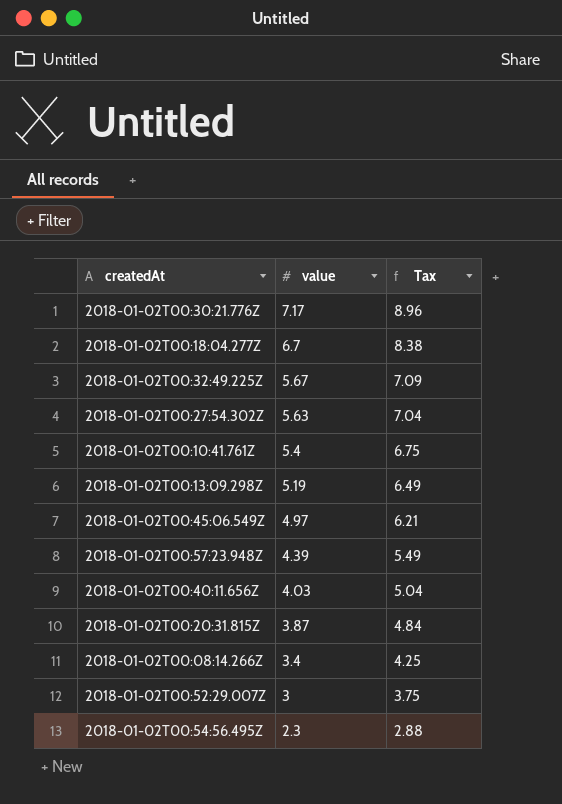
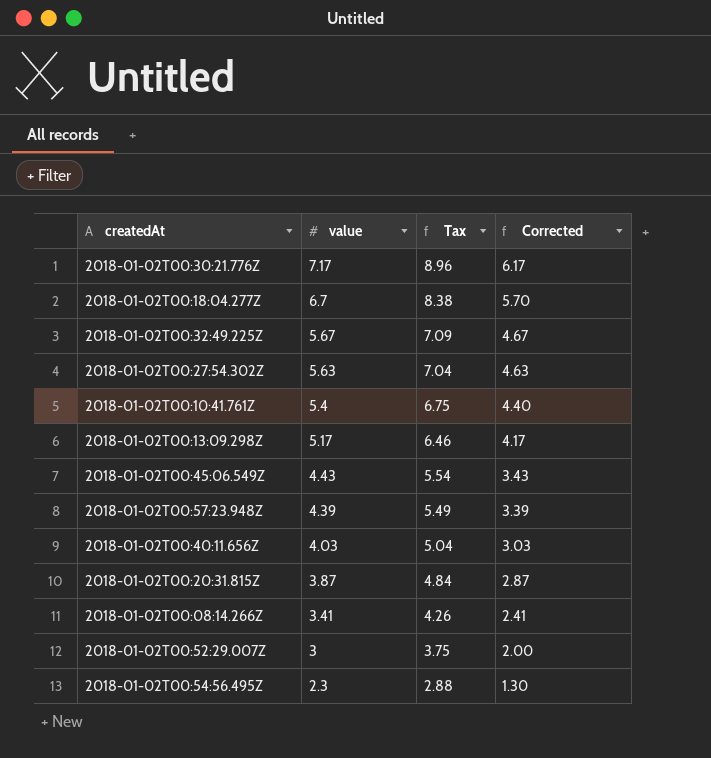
column Corrected | formula: none -> [value] - 1
2018-01-02T00:13:09.298Z | value: 5.19 -> 5.17
2018-01-02T00:13:09.298Z | Tax: 6.49 -> 6.46
2018-01-02T00:45:06.549Z | value: 4.97 -> 4.43
2018-01-02T00:45:06.549Z | Tax: 6.21 -> 5.54
2018-01-02T00:08:14.266Z | value: 3.4 -> 3.41
2018-01-02T00:08:14.266Z | Tax: 4.25 -> 4.26

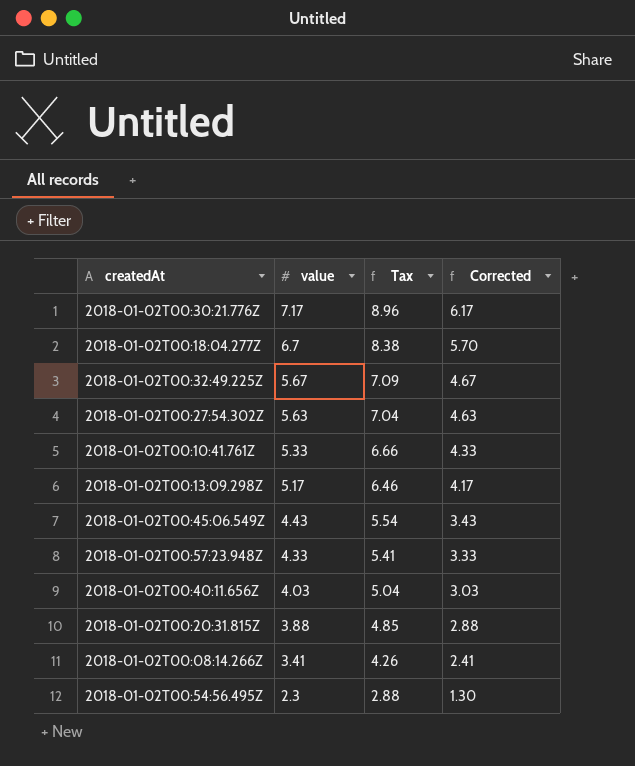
row 2018-01-02T00:52:29.007Z: 3 | 3.75 | 2.00 -> none
2018-01-02T00:10:41.761Z | value: 5.4 -> 5.33
2018-01-02T00:10:41.761Z | Tax: 6.75 -> 6.66
2018-01-02T00:10:41.761Z | Corrected: 4.40 -> 4.33
2018-01-02T00:57:23.948Z | value: 4.39 -> 4.33
2018-01-02T00:57:23.948Z | Tax: 5.49 -> 5.41
2018-01-02T00:57:23.948Z | Corrected: 3.39 -> 3.33
2018-01-02T00:20:31.815Z | value: 3.87 -> 3.88
2018-01-02T00:20:31.815Z | Tax: 4.84 -> 4.85
2018-01-02T00:20:31.815Z | Corrected: 2.87 -> 2.88

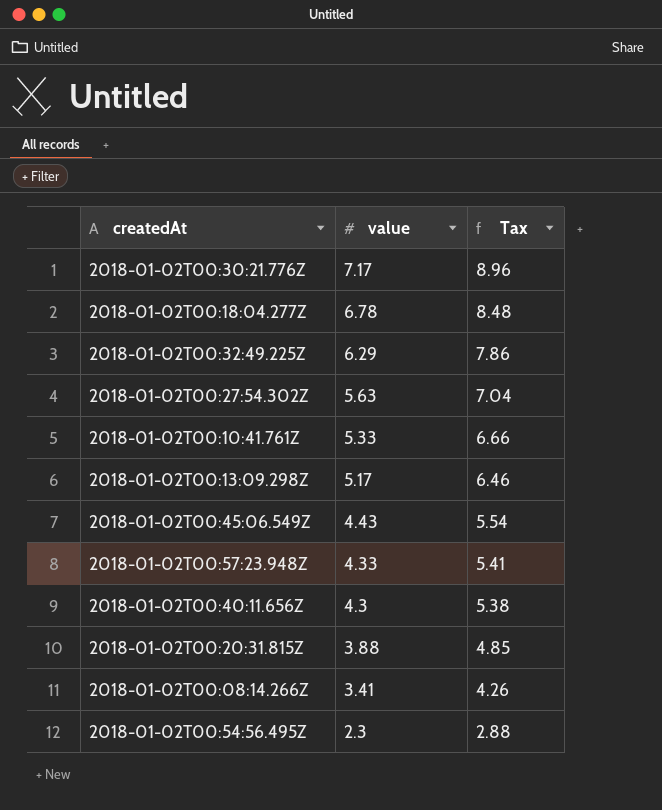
column Corrected | formula: [value] - 1 -> none
2018-01-02T00:18:04.277Z | value: 6.7 -> 6.78
2018-01-02T00:18:04.277Z | Tax: 8.38 -> 8.48
2018-01-02T00:32:49.225Z | value: 5.67 -> 6.29
2018-01-02T00:32:49.225Z | Tax: 7.09 -> 7.86
2018-01-02T00:40:11.656Z | value: 4.03 -> 4.3
2018-01-02T00:40:11.656Z | Tax: 5.04 -> 5.38

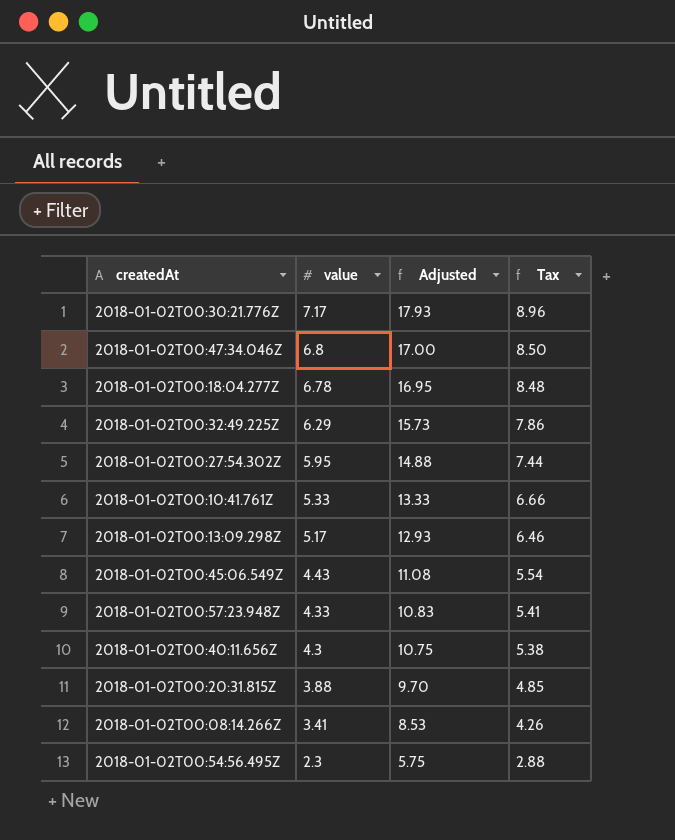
column Adjusted | formula: none -> [value] * 2.5
row 2018-01-02T00:47:34.046Z: none -> 6.8 | 17.00 | 8.50
2018-01-02T00:27:54.302Z | value: 5.63 -> 5.95
2018-01-02T00:27:54.302Z | Tax: 7.04 -> 7.44

